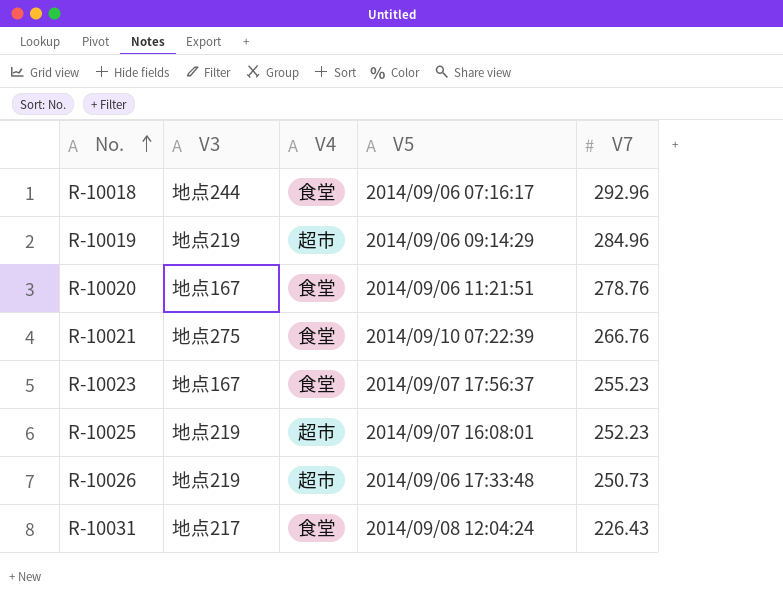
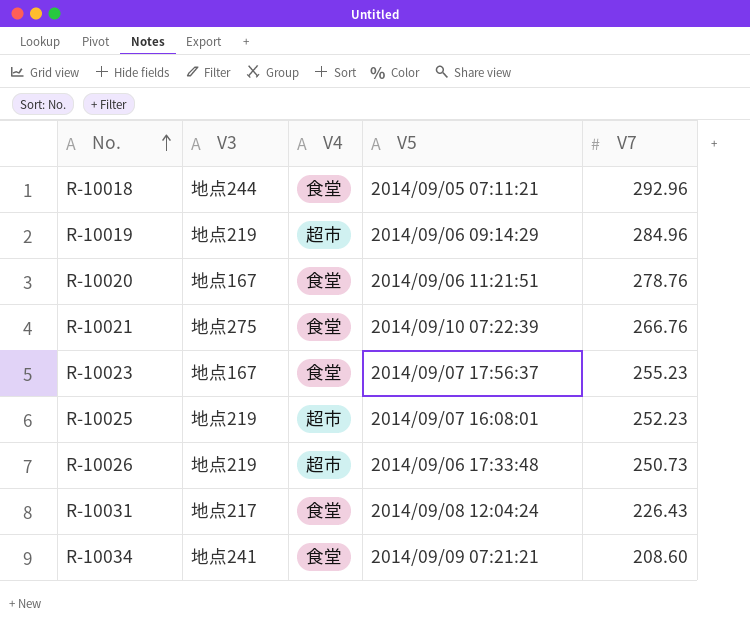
R-10018 | V5: 2014/09/06 07:16:17 -> 2014/09/05 07:11:21
row R-10034: none -> 地点241 | 食堂 | 2014/09/09 07:21:21 | 208.60

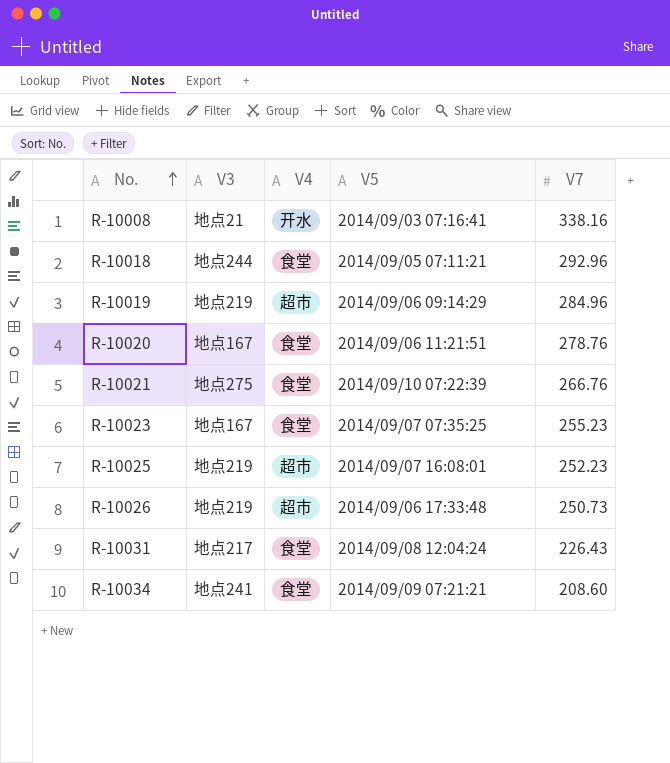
row R-10008: none -> 地点21 | 开水 | 2014/09/03 07:16:41 | 338.16
R-10023 | V5: 2014/09/07 17:56:37 -> 2014/09/07 07:35:25

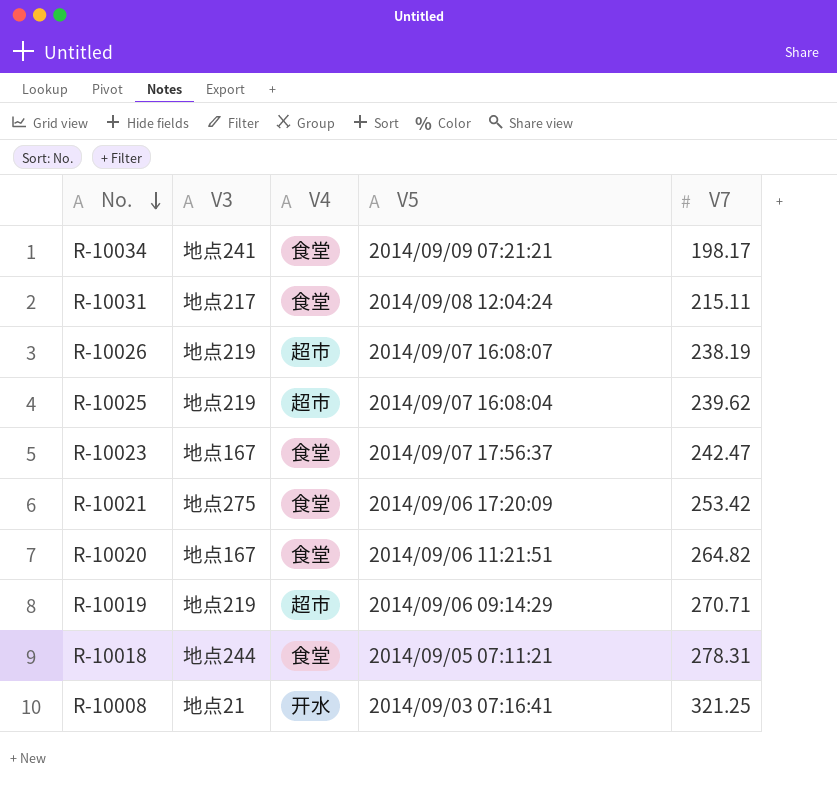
row order: No. ascending -> No. descending
R-10034 | V7: 208.60 -> 198.17
R-10031 | V7: 226.43 -> 215.11
R-10026 | V5: 2014/09/06 17:33:48 -> 2014/09/07 16:08:07
R-10026 | V7: 250.73 -> 238.19
R-10025 | V5: 2014/09/07 16:08:01 -> 2014/09/07 16:08:04
R-10025 | V7: 252.23 -> 239.62
R-10023 | V5: 2014/09/07 07:35:25 -> 2014/09/07 17:56:37
R-10023 | V7: 255.23 -> 242.47
R-10021 | V5: 2014/09/10 07:22:39 -> 2014/09/06 17:20:09
R-10021 | V7: 266.76 -> 253.42
R-10020 | V7: 278.76 -> 264.82
R-10019 | V7: 284.96 -> 270.71
R-10018 | V7: 292.96 -> 278.31
R-10008 | V7: 338.16 -> 321.25

